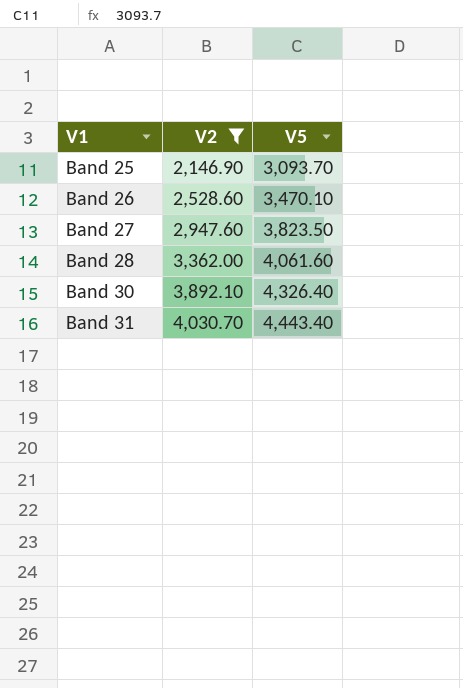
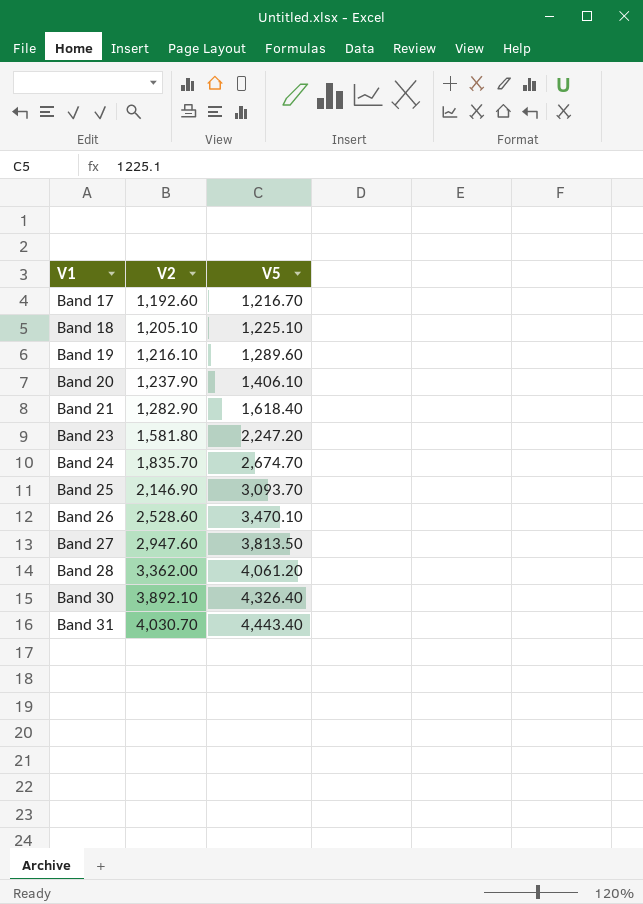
filter: V2 >= 2,146.90 -> none
Band 27 | V5: 3,823.50 -> 3,813.50
Band 28 | V5: 4,061.60 -> 4,061.20

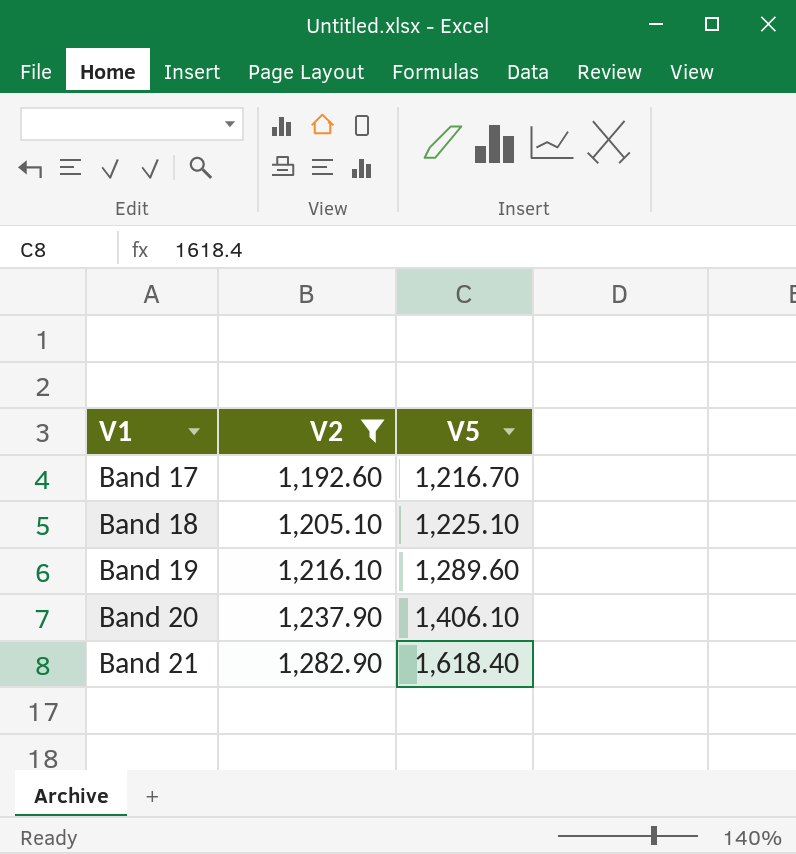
filter: none -> V2 <= 1,282.90

